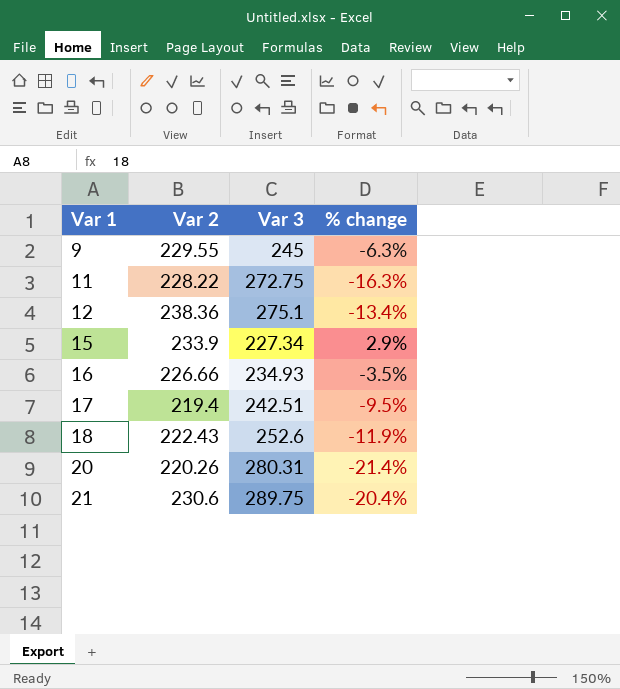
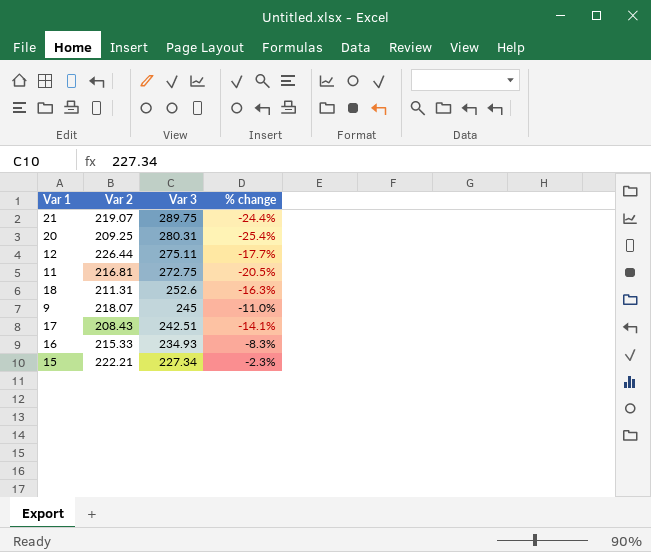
row order: Var 1 ascending -> Var 3 descending
21 | Var 2: 230.6 -> 219.07
21 | % change: -20.4% -> -24.4%
20 | Var 2: 220.26 -> 209.25
20 | % change: -21.4% -> -25.4%
12 | Var 2: 238.36 -> 226.44
12 | Var 3: 275.1 -> 275.11
12 | % change: -13.4% -> -17.7%
11 | Var 2: 228.22 -> 216.81
11 | % change: -16.3% -> -20.5%
18 | Var 2: 222.43 -> 211.31
18 | % change: -11.9% -> -16.3%
9 | Var 2: 229.55 -> 218.07
9 | % change: -6.3% -> -11.0%
17 | Var 2: 219.4 -> 208.43
17 | % change: -9.5% -> -14.1%
16 | Var 2: 226.66 -> 215.33
16 | % change: -3.5% -> -8.3%
15 | Var 2: 233.9 -> 222.21
15 | % change: 2.9% -> -2.3%

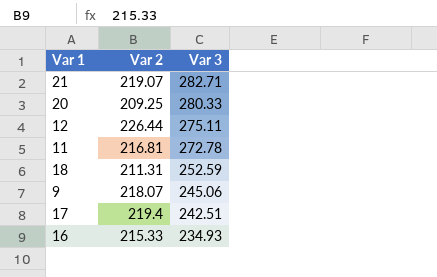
column % change | formula: ([Var 2] - [Var 3]) / [Var 3] -> none
row 15: 222.21 | 227.34 | -2.3% -> none
21 | Var 3: 289.75 -> 282.71
20 | Var 3: 280.31 -> 280.33
11 | Var 3: 272.75 -> 272.78
18 | Var 3: 252.6 -> 252.59
9 | Var 3: 245 -> 245.06
17 | Var 2: 208.43 -> 219.4

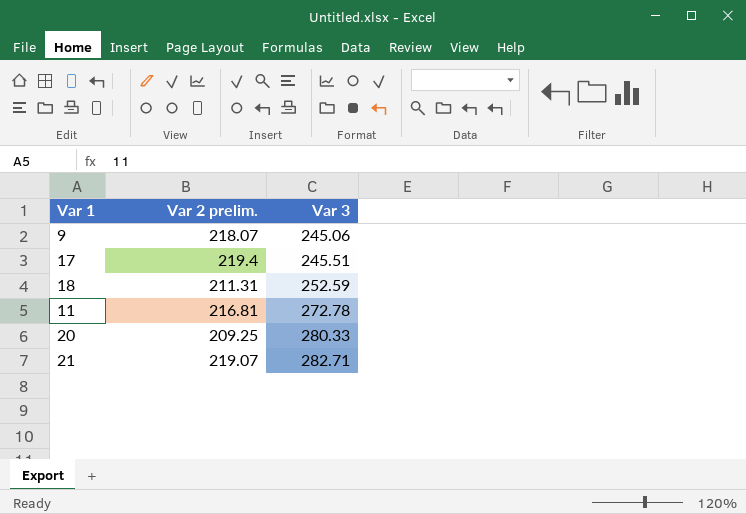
row order: Var 3 descending -> Var 3 ascending
column name: Var 2 -> Var 2 prelim.
row 12: 226.44 | 275.11 -> none
row 16: 215.33 | 234.93 -> none
17 | Var 3: 242.51 -> 245.51

